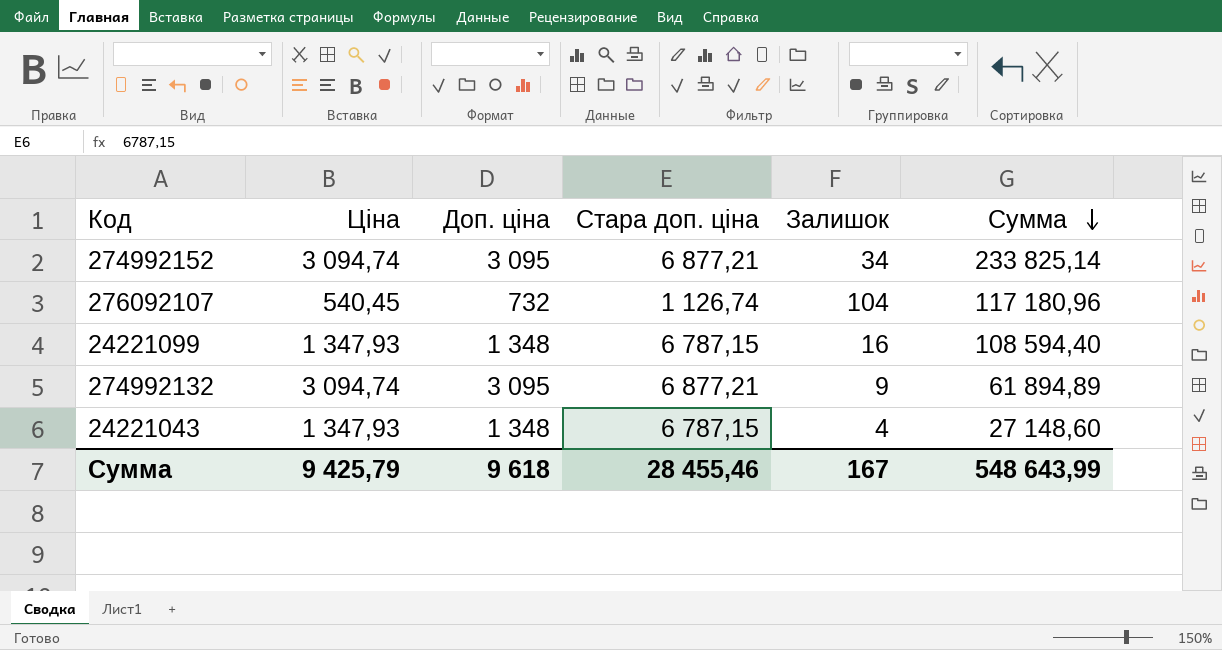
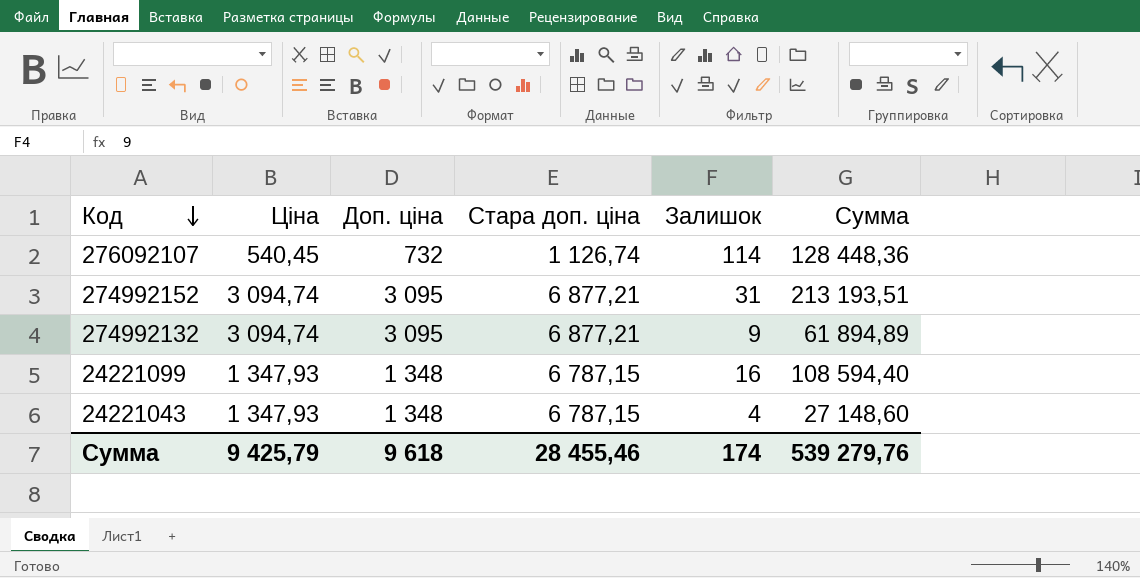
row order: Сумма descending -> Код descending
276092107 | Залишок: 104 -> 114
276092107 | Сумма: 117 180,96 -> 128 448,36
274992152 | Залишок: 34 -> 31
274992152 | Сумма: 233 825,14 -> 213 193,51
Сумма | Залишок: 167 -> 174
Сумма | Сумма: 548 643,99 -> 539 279,76

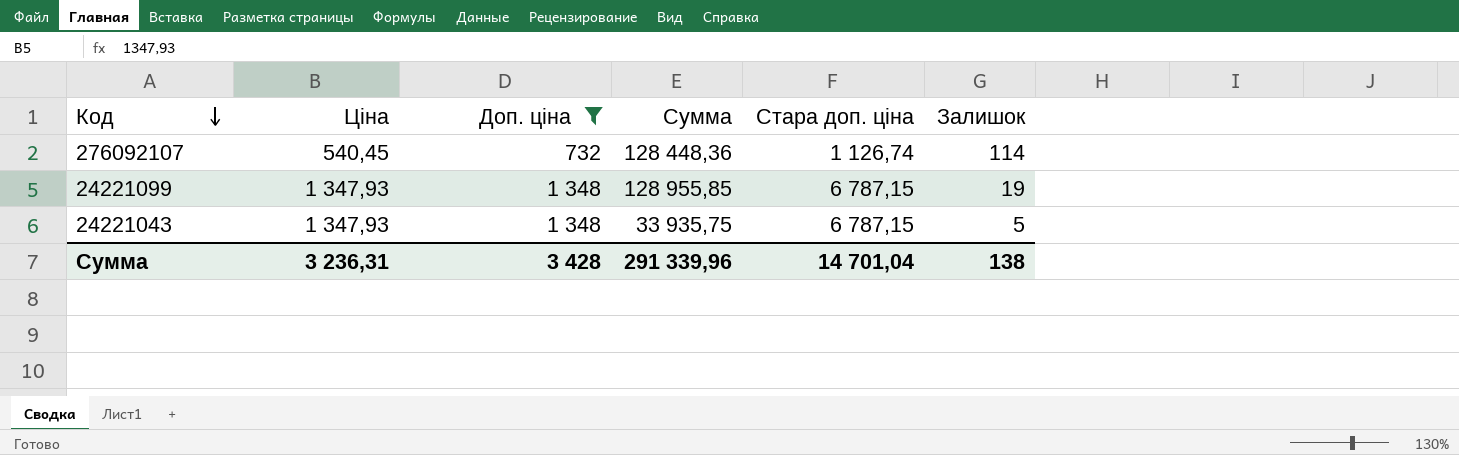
filter: none -> Доп. ціна != 3 095
column Сумма | position: 6 -> 4
24221099 | Сумма: 108 594,40 -> 128 955,85
24221099 | Залишок: 16 -> 19
24221043 | Сумма: 27 148,60 -> 33 935,75
24221043 | Залишок: 4 -> 5
Сумма | Ціна: 9 425,79 -> 3 236,31
Сумма | Доп. ціна: 9 618 -> 3 428
Сумма | Сумма: 539 279,76 -> 291 339,96
Сумма | Стара доп. ціна: 28 455,46 -> 14 701,04
Сумма | Залишок: 174 -> 138

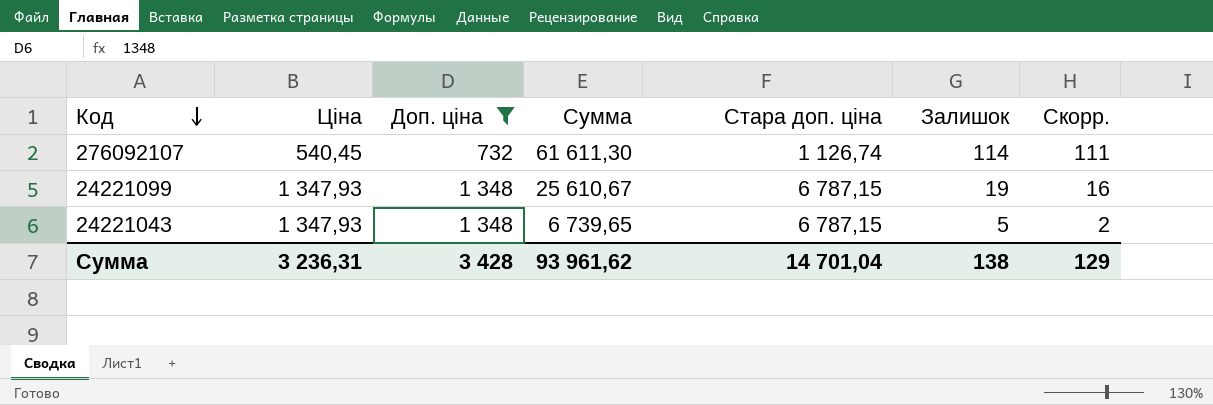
column Сумма | formula: [Стара доп. ціна] * [Залишок] -> [Ціна] * [Залишок]
column Скорр. | formula: none -> [Залишок] - 3
Сумма | Сумма: 291 339,96 -> 93 961,62

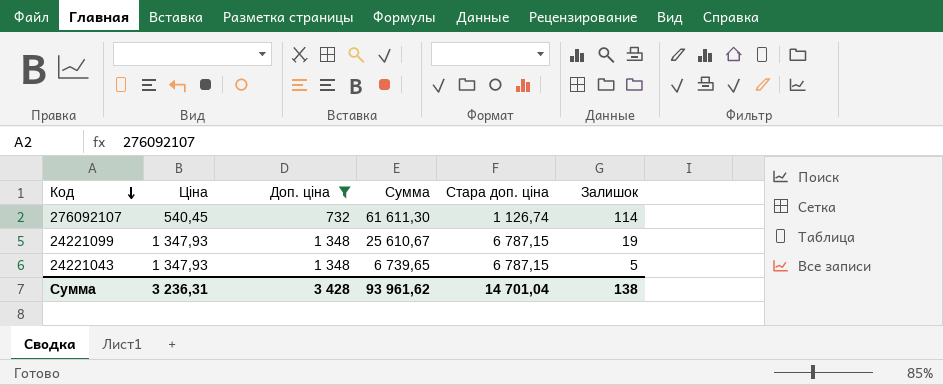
column Скорр. | formula: [Залишок] - 3 -> none

